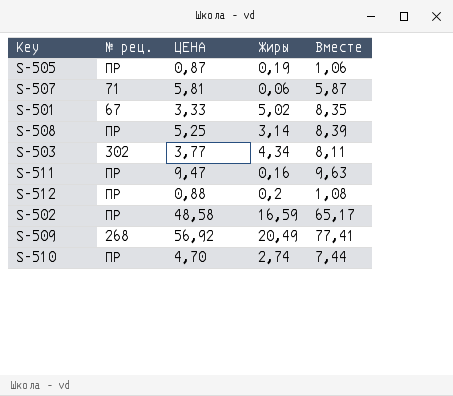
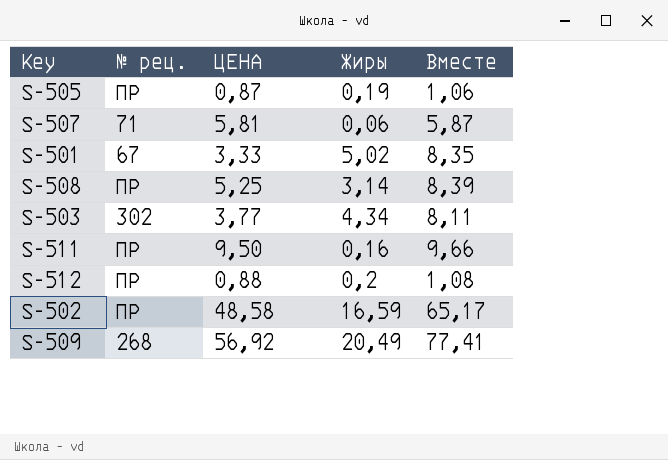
row S-510: ПР | 4,70 | 2,74 | 7,44 -> none
S-511 | ЦЕНА: 9,47 -> 9,50
S-511 | Вместе: 9,63 -> 9,66

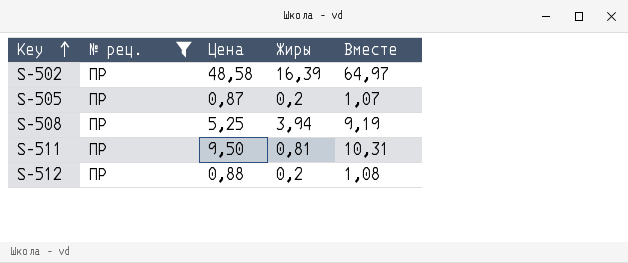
filter: none -> № рец. = ПР
row order: none -> Key ascending
column name: ЦЕНА -> Цена
S-502 | Жиры: 16,59 -> 16,39
S-502 | Вместе: 65,17 -> 64,97
S-505 | Жиры: 0,19 -> 0,2
S-505 | Вместе: 1,06 -> 1,07
S-508 | Жиры: 3,14 -> 3,94
S-508 | Вместе: 8,39 -> 9,19
S-511 | Жиры: 0,16 -> 0,81
S-511 | Вместе: 9,66 -> 10,31

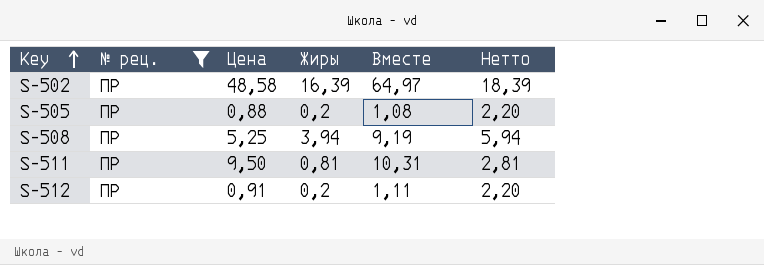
column Нетто | formula: none -> [Жиры] + 2
S-505 | Цена: 0,87 -> 0,88
S-505 | Вместе: 1,07 -> 1,08
S-512 | Цена: 0,88 -> 0,91
S-512 | Вместе: 1,08 -> 1,11

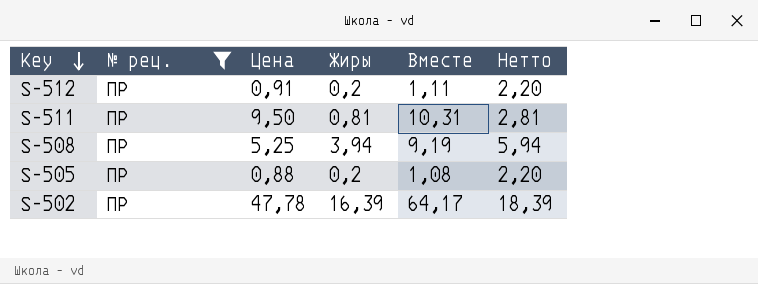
row order: Key ascending -> Key descending
S-502 | Цена: 48,58 -> 47,78
S-502 | Вместе: 64,97 -> 64,17

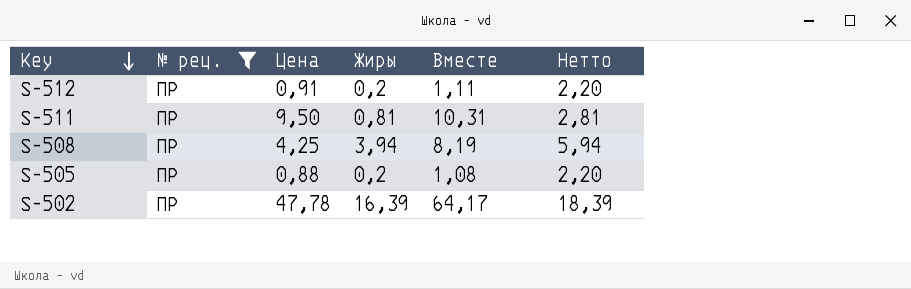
S-508 | Цена: 5,25 -> 4,25
S-508 | Вместе: 9,19 -> 8,19

